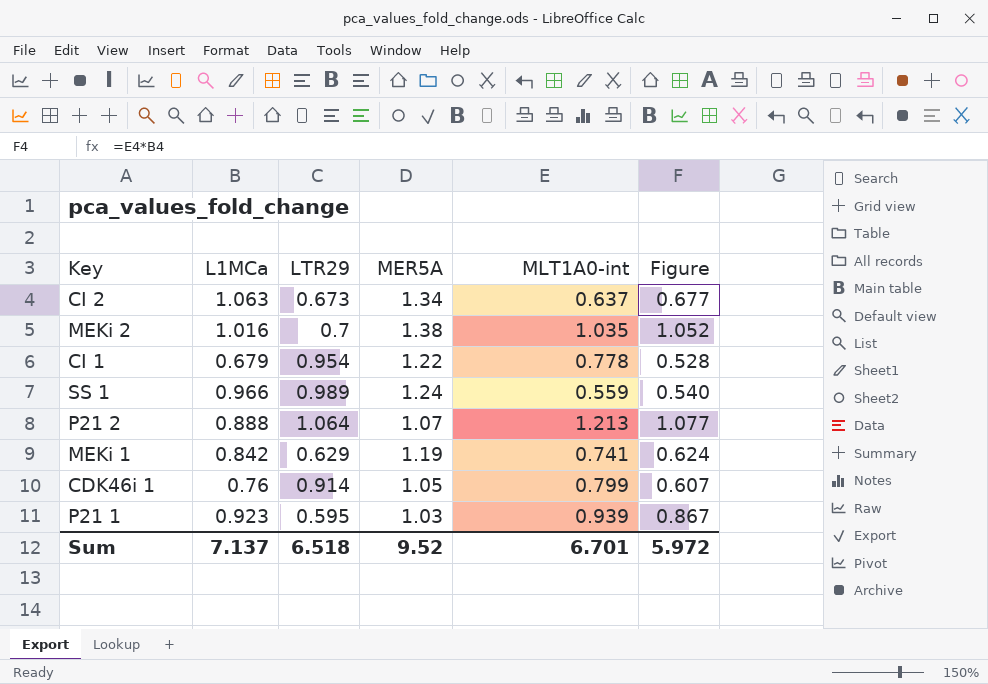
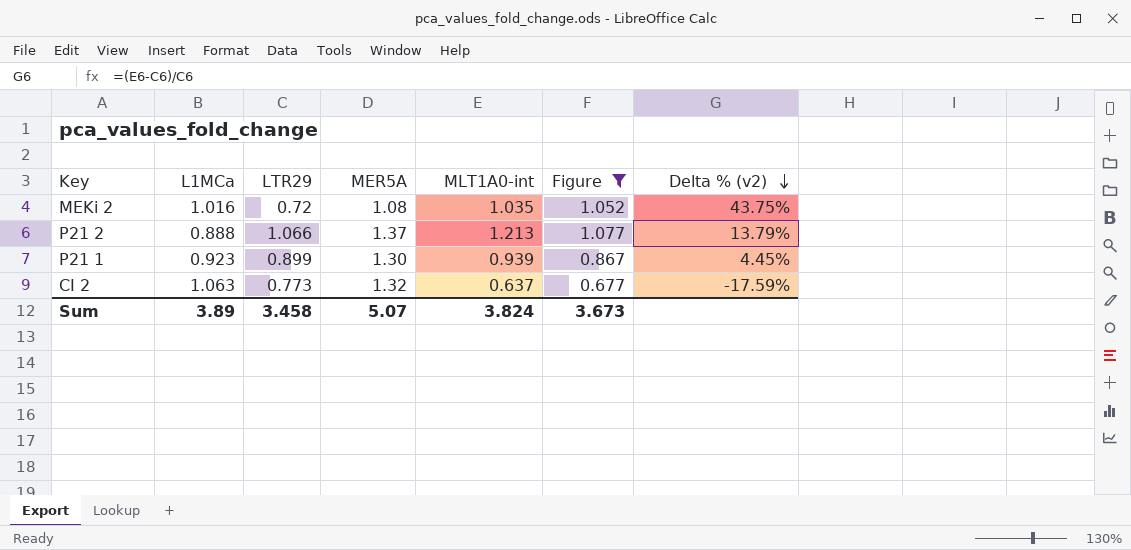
filter: none -> Figure >= 0.677
row order: none -> Delta % (v2) descending
column Delta % (v2) | formula: none -> ([MLT1A0-int] - [LTR29]) / [LTR29]
MEKi 2 | LTR29: 0.7 -> 0.72
MEKi 2 | MER5A: 1.38 -> 1.08
P21 2 | LTR29: 1.064 -> 1.066
P21 2 | MER5A: 1.07 -> 1.37
P21 1 | LTR29: 0.595 -> 0.899
P21 1 | MER5A: 1.03 -> 1.30
CI 2 | LTR29: 0.673 -> 0.773
CI 2 | MER5A: 1.34 -> 1.32
Sum | L1MCa: 7.137 -> 3.89
Sum | LTR29: 6.518 -> 3.458
Sum | MER5A: 9.52 -> 5.07
Sum | MLT1A0-int: 6.701 -> 3.824
Sum | Figure: 5.972 -> 3.673

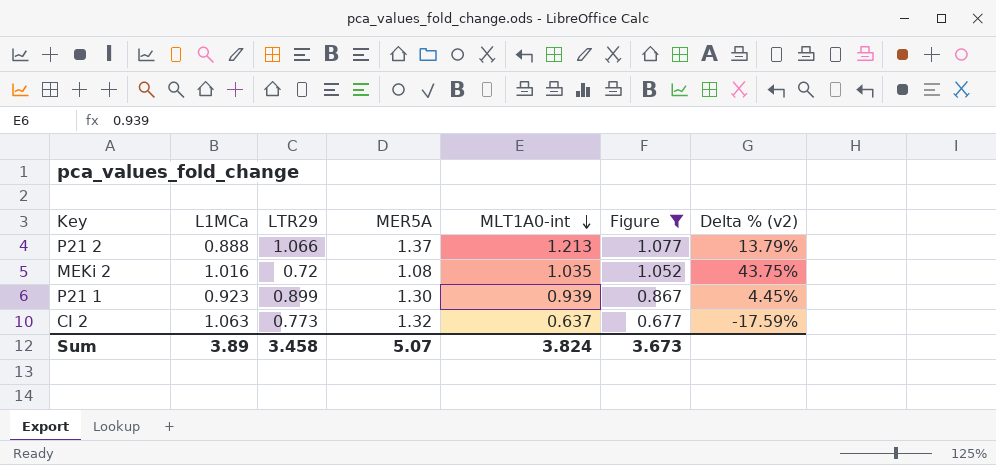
row order: Delta % (v2) descending -> MLT1A0-int descending

